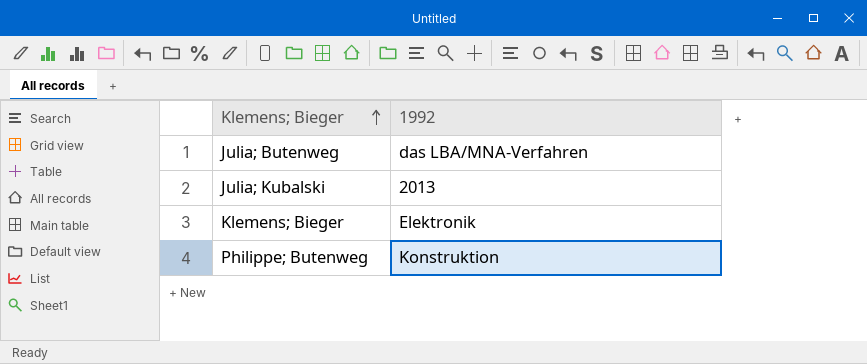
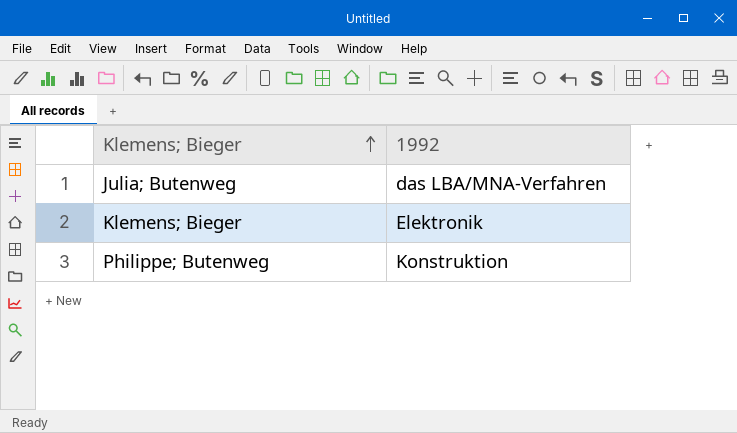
row Julia; Kubalski: 2013 -> none

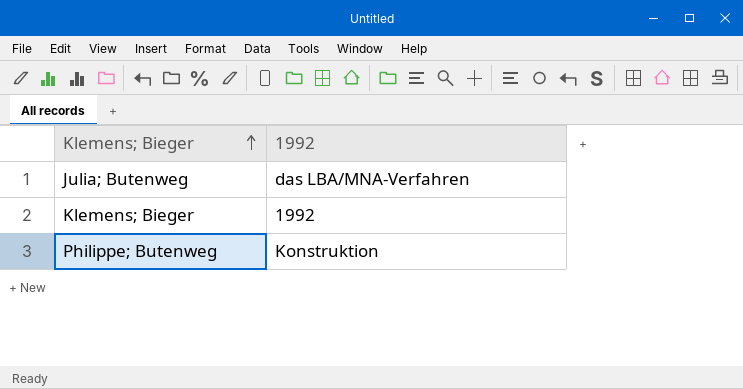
Klemens; Bieger | 1992: Elektronik -> 1992

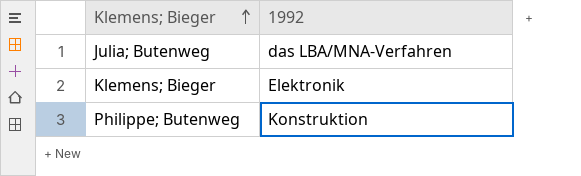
Klemens; Bieger | 1992: 1992 -> Elektronik

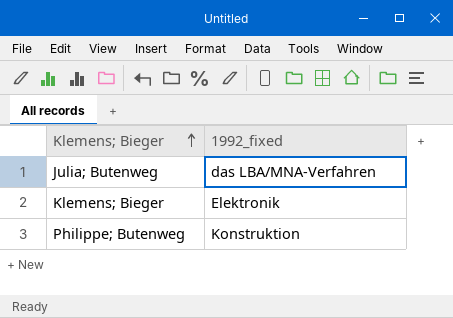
column name: 1992 -> 1992_fixed

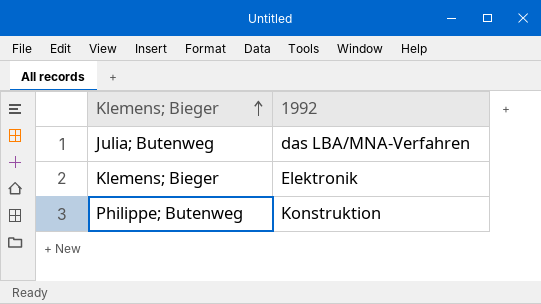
column name: 1992_fixed -> 1992

